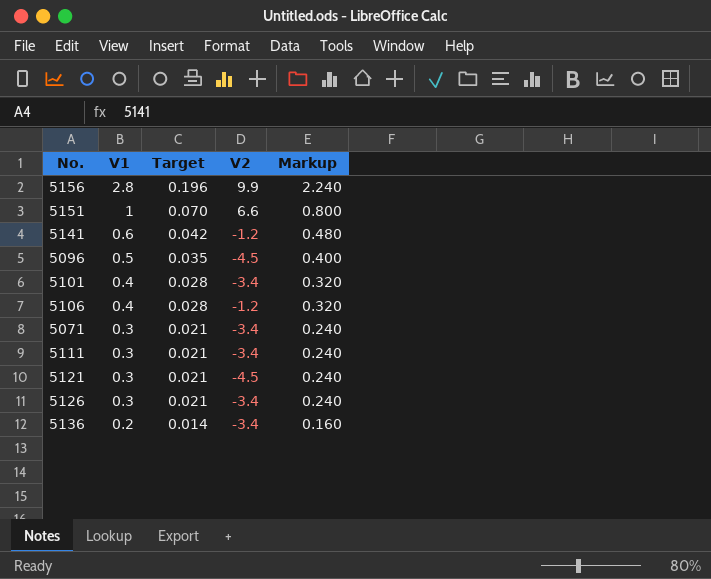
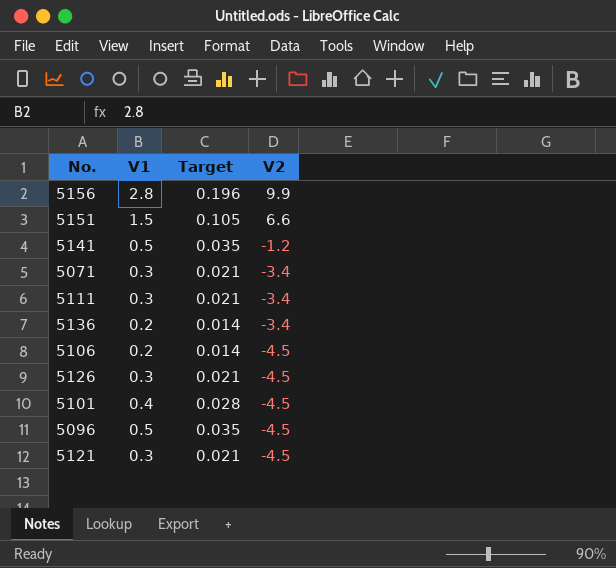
row order: V1 descending -> V2 descending
column Markup | formula: [V1] * 0.8 -> none
5151 | V1: 1 -> 1.5
5151 | Target: 0.070 -> 0.105
5141 | V1: 0.6 -> 0.5
5141 | Target: 0.042 -> 0.035
5106 | V1: 0.4 -> 0.2
5106 | Target: 0.028 -> 0.014
5106 | V2: -1.2 -> -4.5
5126 | V2: -3.4 -> -4.5
5101 | V2: -3.4 -> -4.5

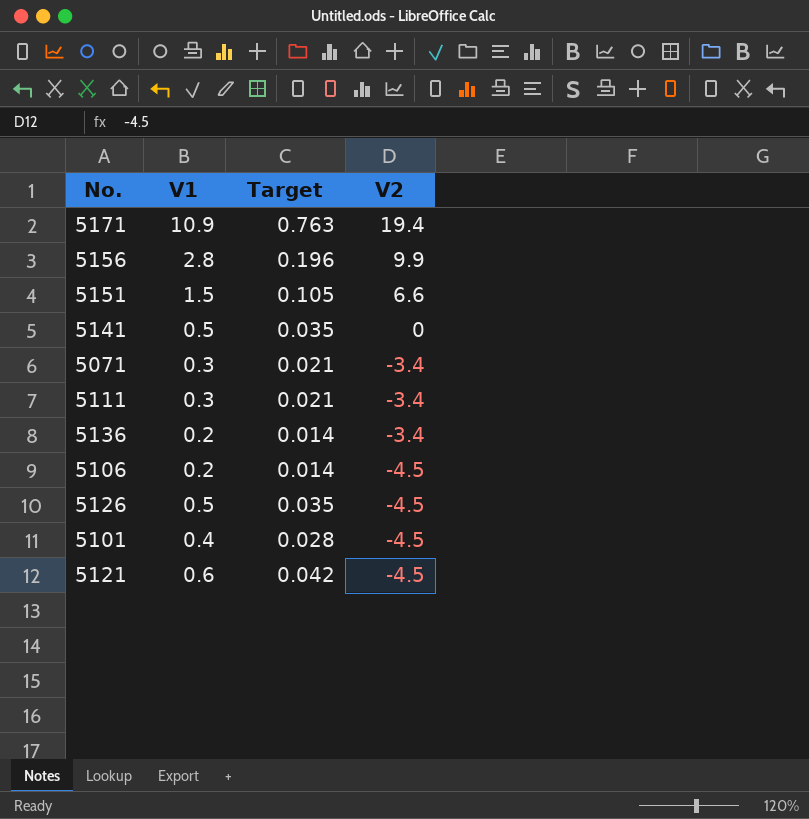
row 5096: 0.5 | 0.035 | -4.5 -> none
row 5171: none -> 10.9 | 0.763 | 19.4
5141 | V2: -1.2 -> 0
5126 | V1: 0.3 -> 0.5
5126 | Target: 0.021 -> 0.035
5121 | V1: 0.3 -> 0.6
5121 | Target: 0.021 -> 0.042

